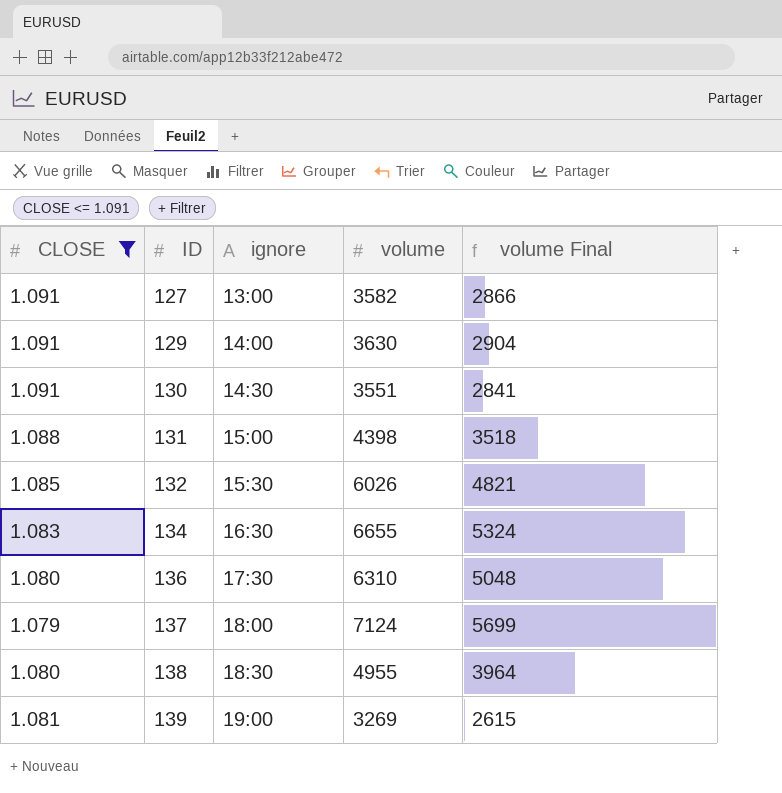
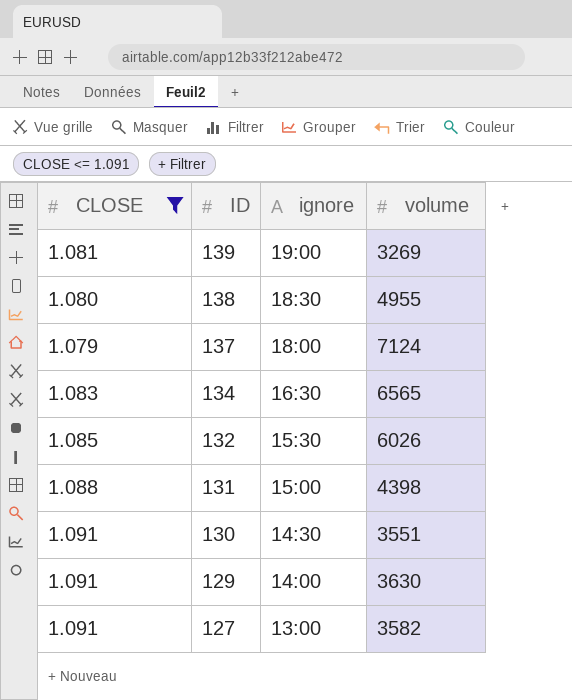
row order: ID ascending -> ID descending
column volume Final | formula: [volume] * 0.8 -> none
row 136: 1.080 | 17:30 | 6310 | 5048 -> none
134 | volume: 6655 -> 6565

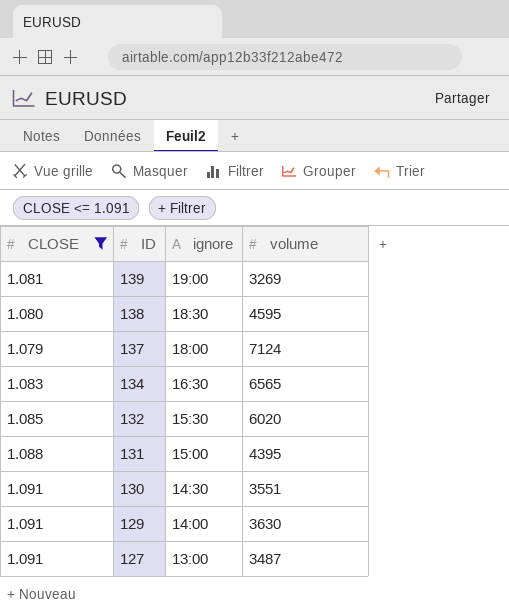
138 | volume: 4955 -> 4595
132 | volume: 6026 -> 6020
131 | volume: 4398 -> 4395
127 | volume: 3582 -> 3487

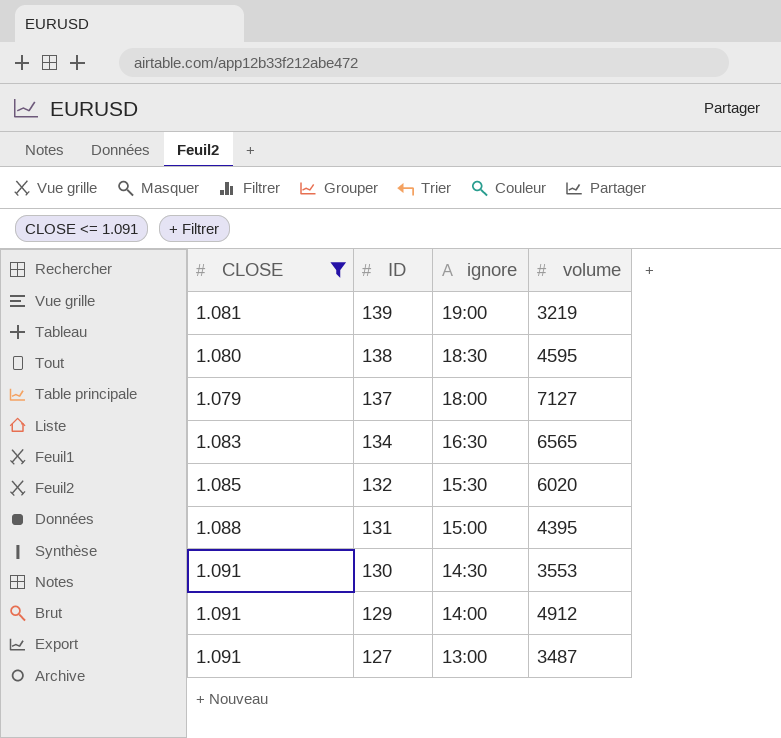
139 | volume: 3269 -> 3219
137 | volume: 7124 -> 7127
130 | volume: 3551 -> 3553
129 | volume: 3630 -> 4912

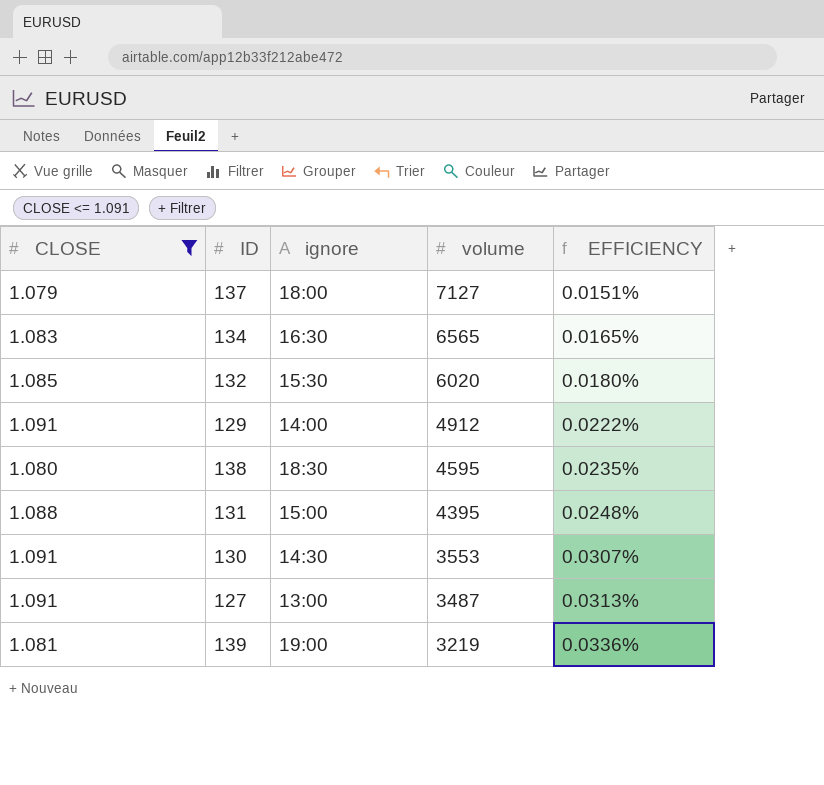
row order: ID descending -> volume descending
column EFFICIENCY | formula: none -> [CLOSE] / [volume]

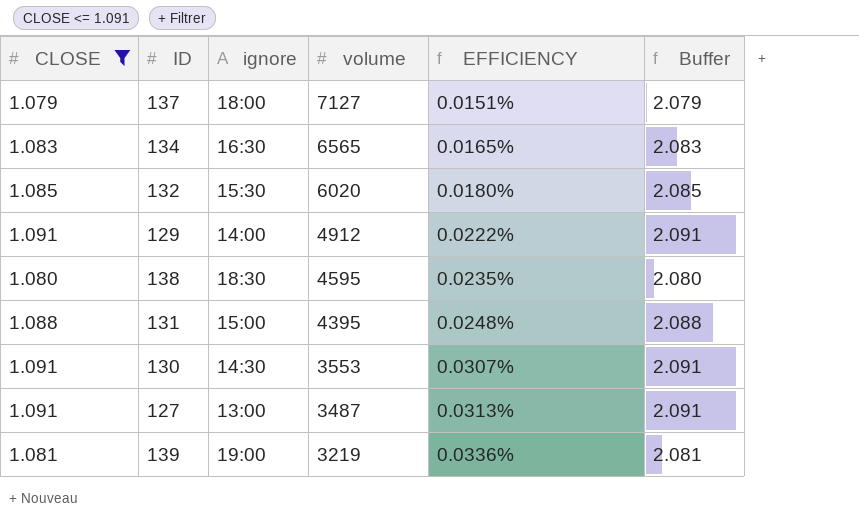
column Buffer | formula: none -> [CLOSE] + 1

